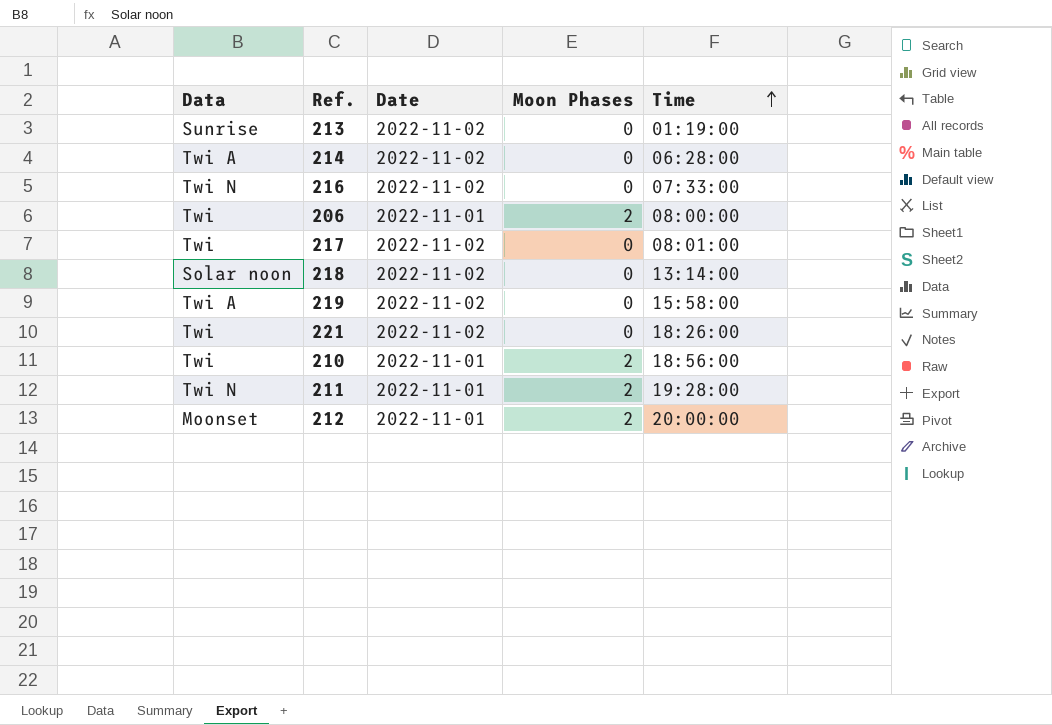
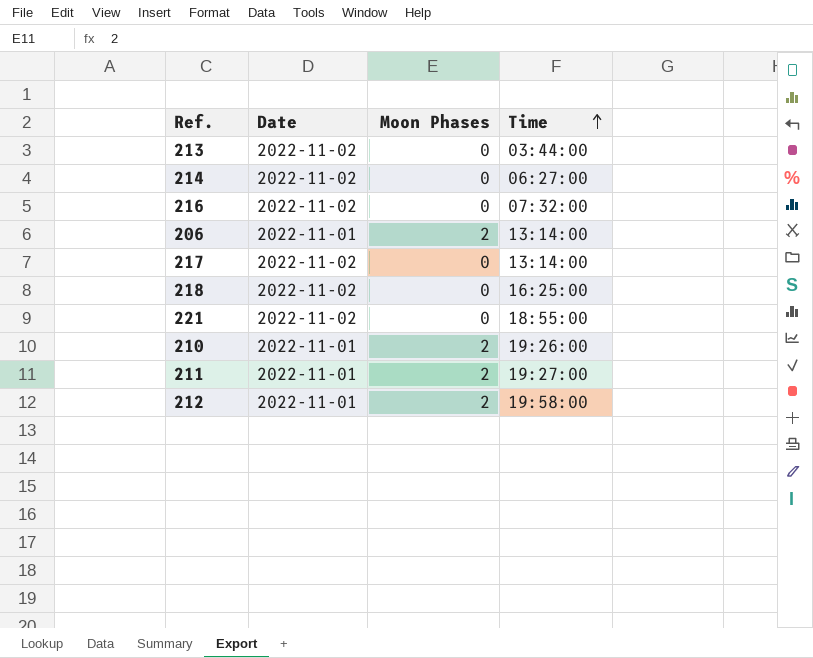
column Data | position: 1 -> none
row 219: Twi A | 2022-11-02 | 0 | 15:58:00 -> none
213 | Time: 01:19:00 -> 03:44:00
214 | Time: 06:28:00 -> 06:27:00
216 | Time: 07:33:00 -> 07:32:00
206 | Time: 08:00:00 -> 13:14:00
217 | Time: 08:01:00 -> 13:14:00
218 | Time: 13:14:00 -> 16:25:00
221 | Time: 18:26:00 -> 18:55:00
210 | Time: 18:56:00 -> 19:26:00
211 | Time: 19:28:00 -> 19:27:00
212 | Time: 20:00:00 -> 19:58:00

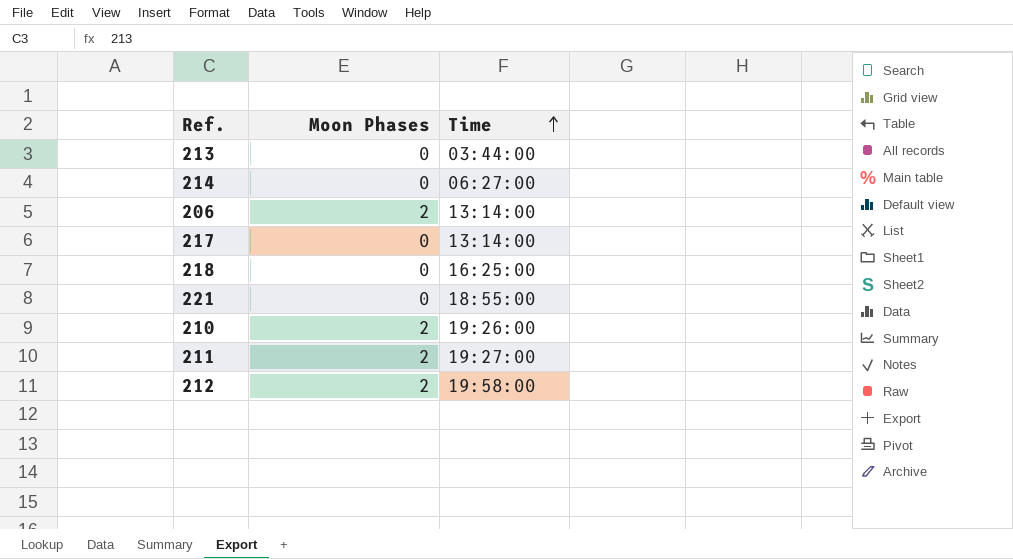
column Date | position: 2 -> none
row 216: 2022-11-02 | 0 | 07:32:00 -> none

